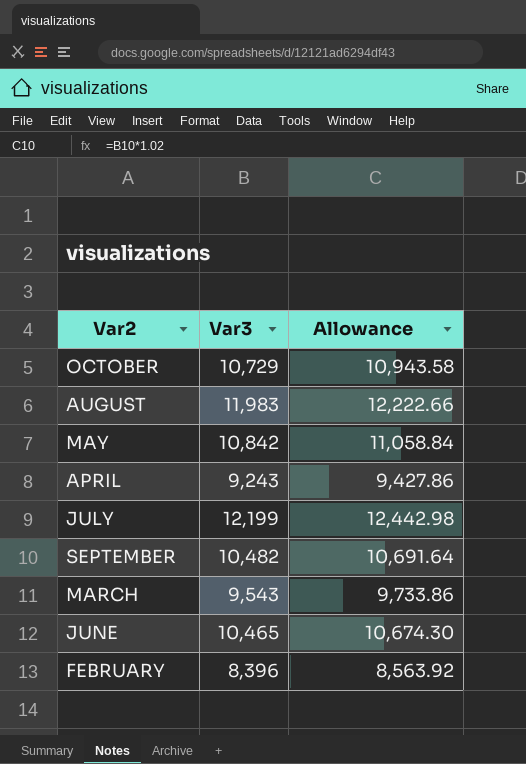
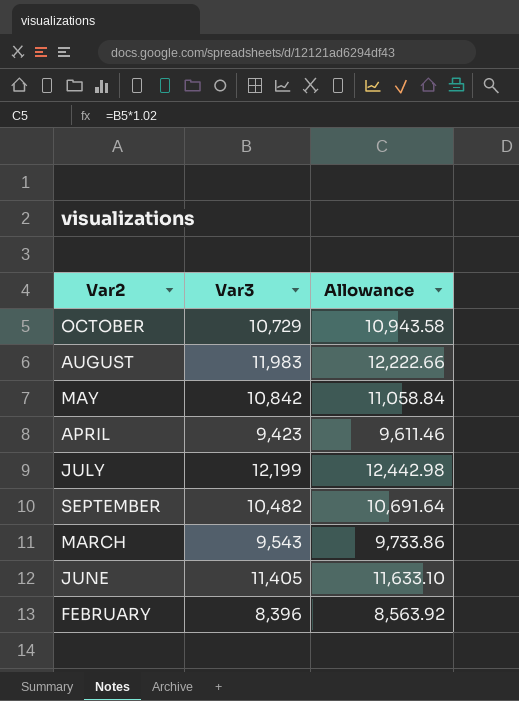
APRIL | Var3: 9,243 -> 9,423
APRIL | Allowance: 9,427.86 -> 9,611.46
JUNE | Var3: 10,465 -> 11,405
JUNE | Allowance: 10,674.30 -> 11,633.10

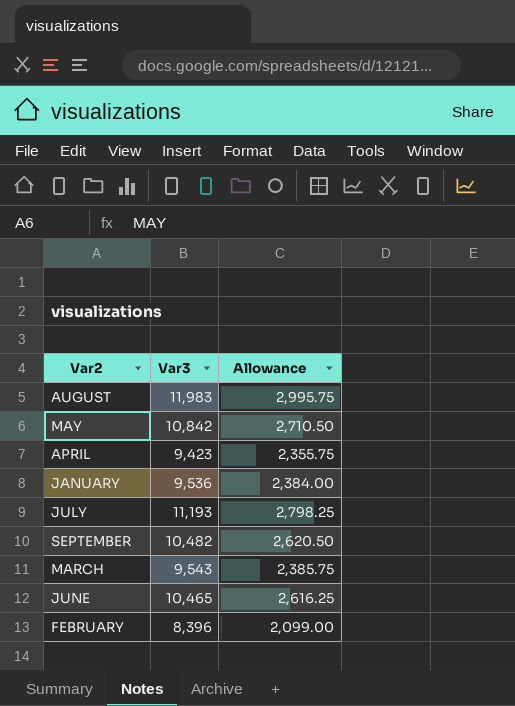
column Allowance | formula: [Var3] * 1.02 -> [Var3] * 0.25
row OCTOBER: 10,729 | 10,943.58 -> none
row JANUARY: none -> 9,536 | 2,384.00
JULY | Var3: 12,199 -> 11,193
JUNE | Var3: 11,405 -> 10,465

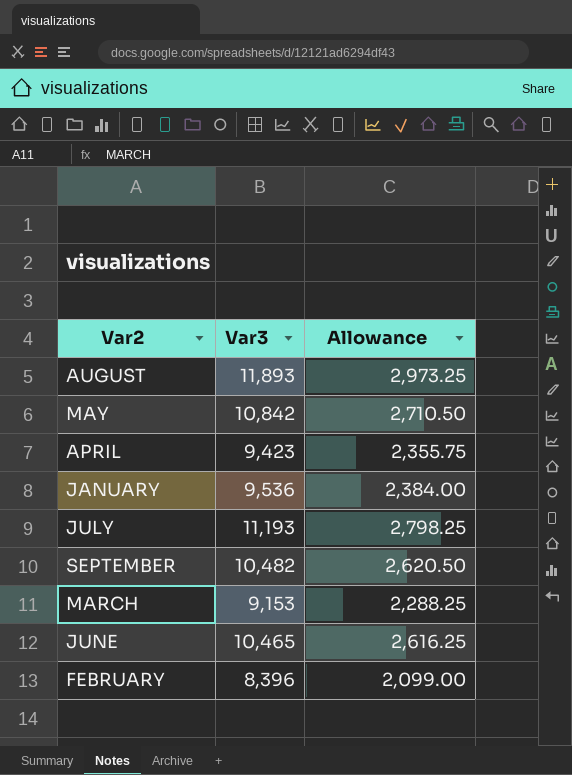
AUGUST | Var3: 11,983 -> 11,893
AUGUST | Allowance: 2,995.75 -> 2,973.25
MARCH | Var3: 9,543 -> 9,153
MARCH | Allowance: 2,385.75 -> 2,288.25

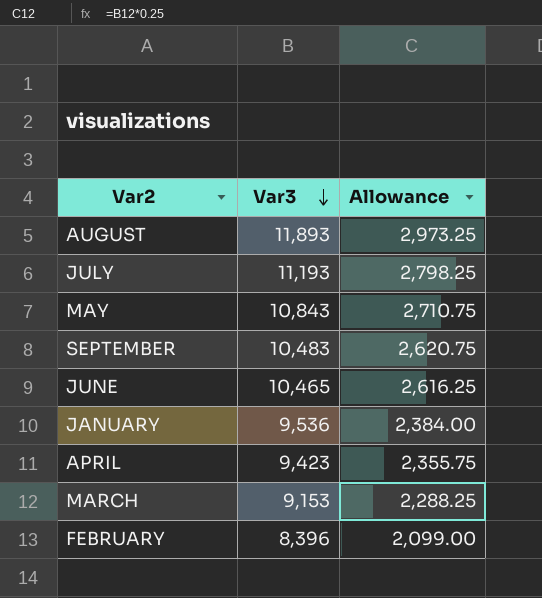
row order: none -> Var3 descending
MAY | Var3: 10,842 -> 10,843
MAY | Allowance: 2,710.50 -> 2,710.75
SEPTEMBER | Var3: 10,482 -> 10,483
SEPTEMBER | Allowance: 2,620.50 -> 2,620.75

